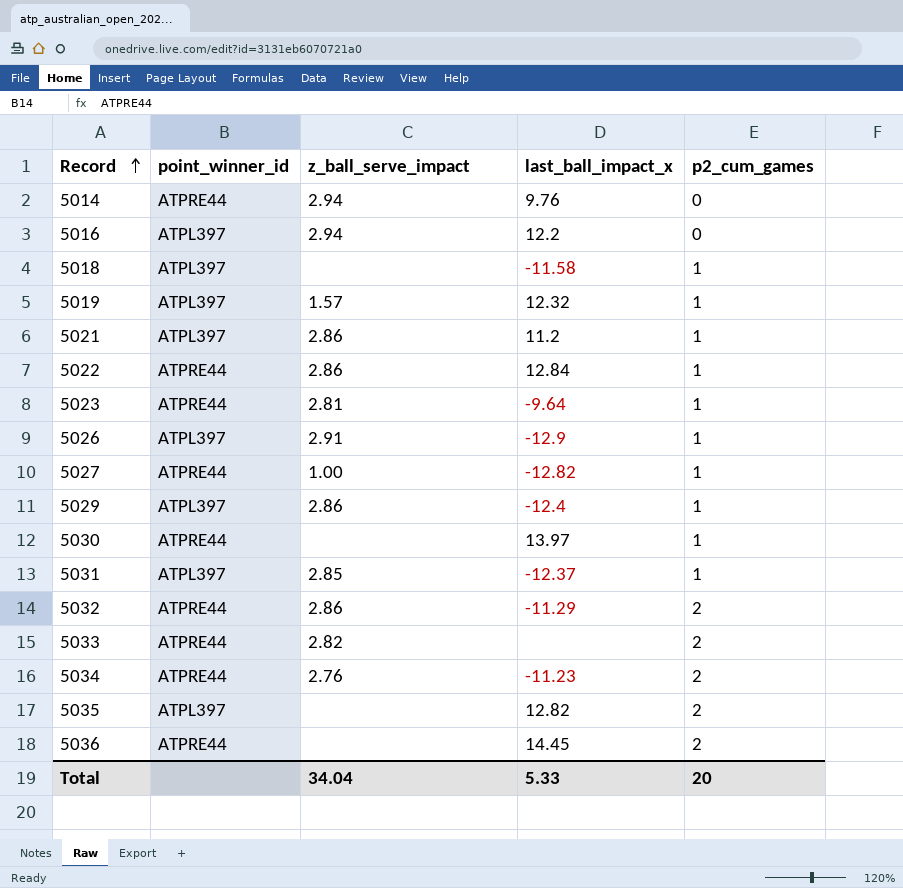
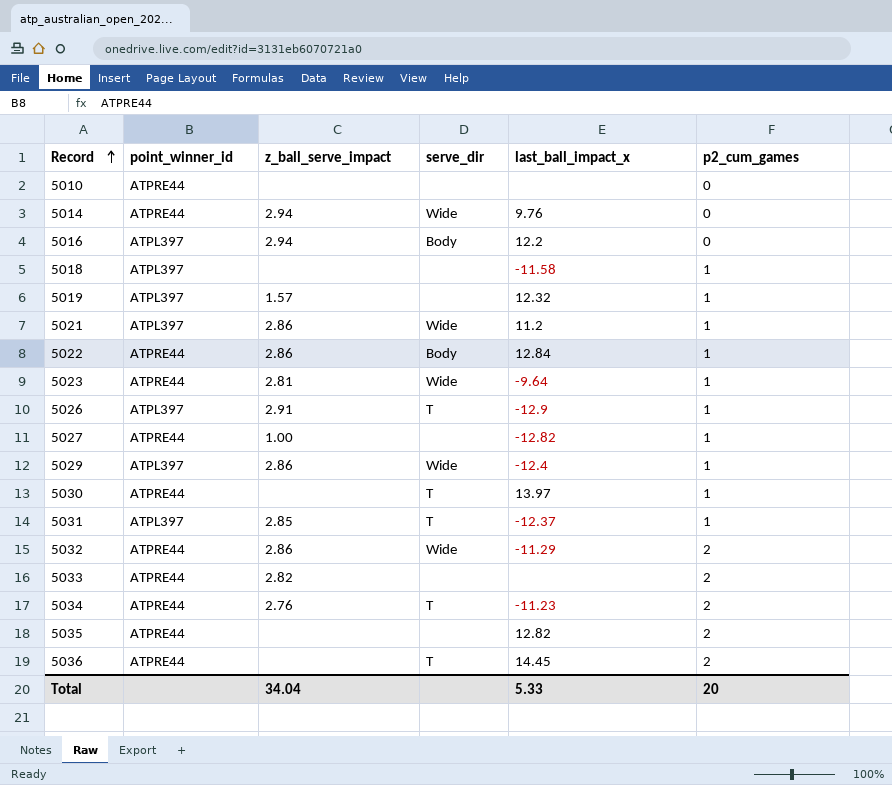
column serve_dir | position: none -> 4
row 5010: none -> ATPRE44 | none | none | none | 0
5035 | point_winner_id: ATPL397 -> ATPRE44

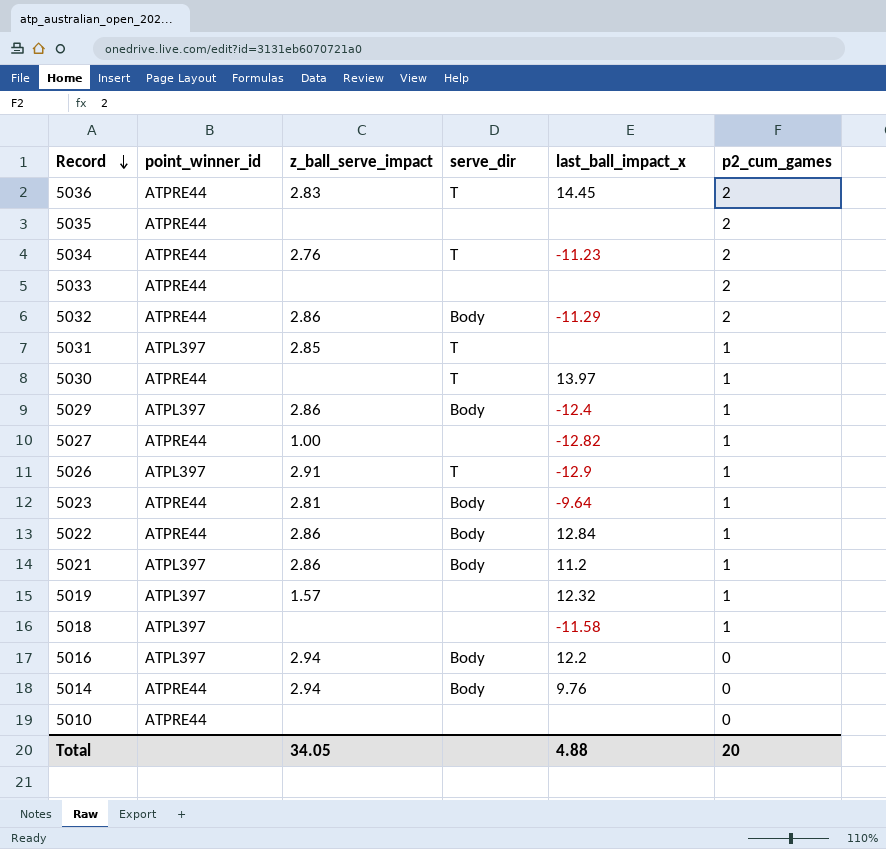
row order: Record ascending -> Record descending
5036 | z_ball_serve_impact: none -> 2.83
5035 | last_ball_impact_x: 12.82 -> none
5033 | z_ball_serve_impact: 2.82 -> none
5032 | serve_dir: Wide -> Body
5031 | last_ball_impact_x: -12.37 -> none
5029 | serve_dir: Wide -> Body
5023 | serve_dir: Wide -> Body
5021 | serve_dir: Wide -> Body
5014 | serve_dir: Wide -> Body
Total | z_ball_serve_impact: 34.04 -> 34.05
Total | last_ball_impact_x: 5.33 -> 4.88

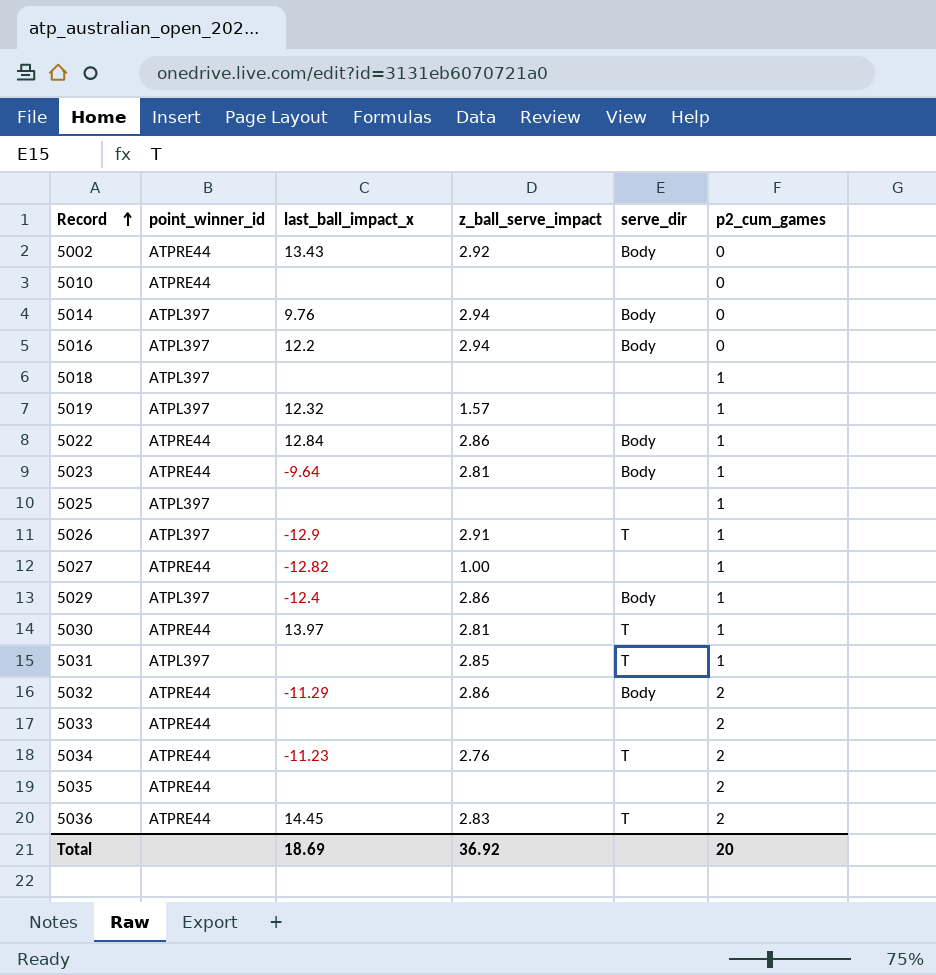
row order: Record descending -> Record ascending
column last_ball_impact_x | position: 5 -> 3
row 5021: ATPL397 | 2.86 | Body | 11.2 | 1 -> none
row 5002: none -> ATPRE44 | 13.43 | 2.92 | Body | 0
5014 | point_winner_id: ATPRE44 -> ATPL397
5018 | last_ball_impact_x: -11.58 -> none
row 5025: none -> ATPL397 | none | none | none | 1
5030 | z_ball_serve_impact: none -> 2.81
Total | last_ball_impact_x: 4.88 -> 18.69
Total | z_ball_serve_impact: 34.05 -> 36.92

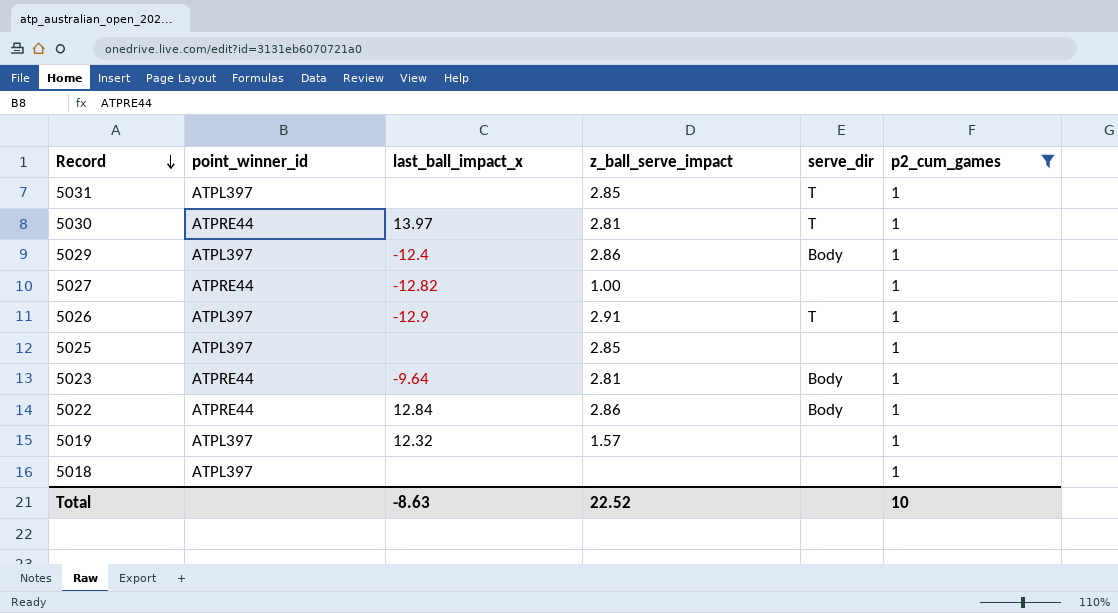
filter: none -> p2_cum_games = 1
row order: Record ascending -> Record descending
5025 | z_ball_serve_impact: none -> 2.85
Total | last_ball_impact_x: 18.69 -> -8.63
Total | z_ball_serve_impact: 36.92 -> 22.52
Total | p2_cum_games: 20 -> 10

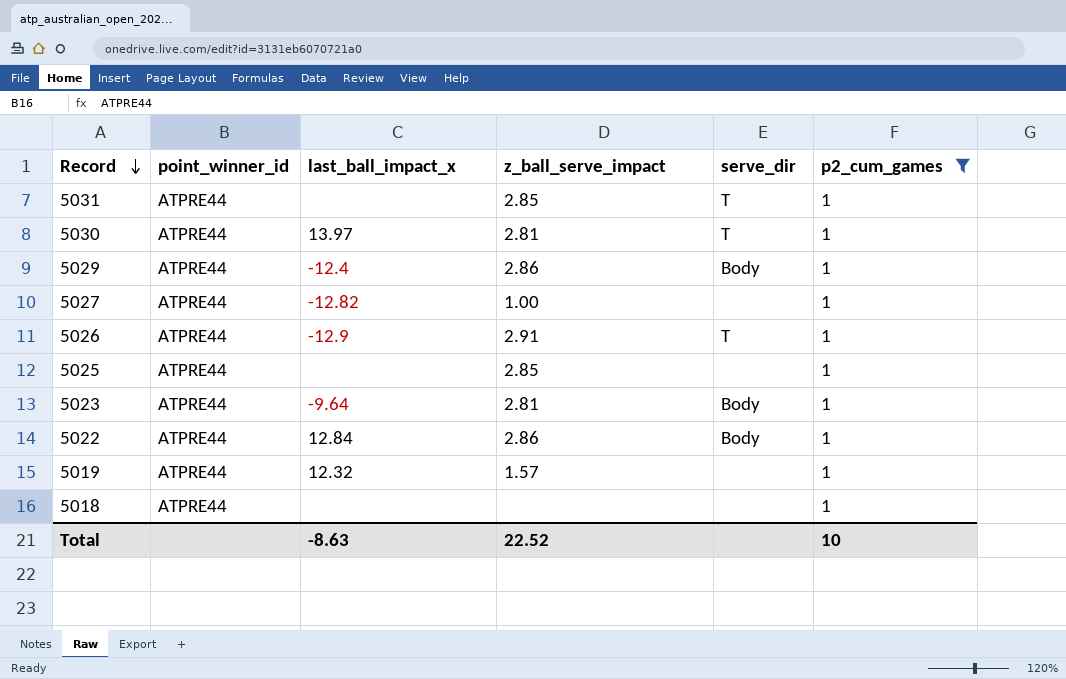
5031 | point_winner_id: ATPL397 -> ATPRE44
5029 | point_winner_id: ATPL397 -> ATPRE44
5026 | point_winner_id: ATPL397 -> ATPRE44
5025 | point_winner_id: ATPL397 -> ATPRE44
5019 | point_winner_id: ATPL397 -> ATPRE44
5018 | point_winner_id: ATPL397 -> ATPRE44

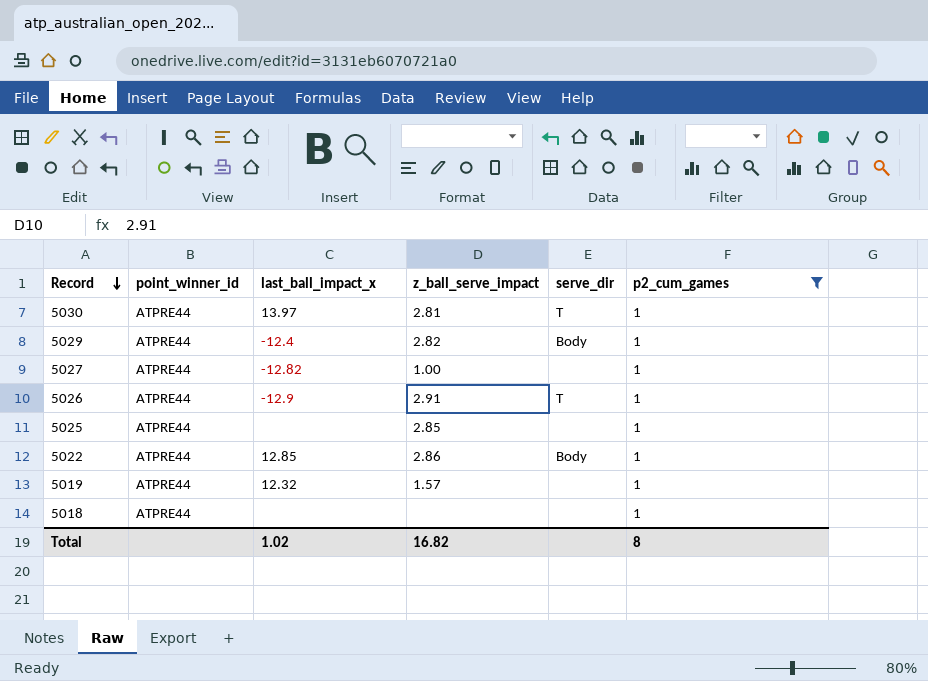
row 5031: ATPRE44 | none | 2.85 | T | 1 -> none
row 5023: ATPRE44 | -9.64 | 2.81 | Body | 1 -> none
5029 | z_ball_serve_impact: 2.86 -> 2.82
5022 | last_ball_impact_x: 12.84 -> 12.85
Total | last_ball_impact_x: -8.63 -> 1.02
Total | z_ball_serve_impact: 22.52 -> 16.82
Total | p2_cum_games: 10 -> 8

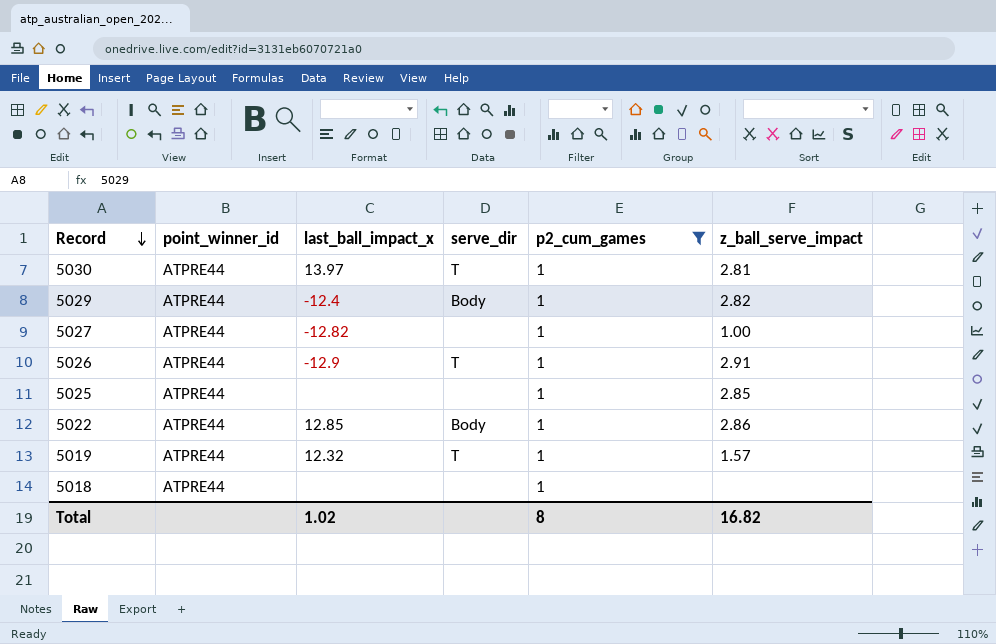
column z_ball_serve_impact | position: 4 -> 6
5019 | serve_dir: none -> T

